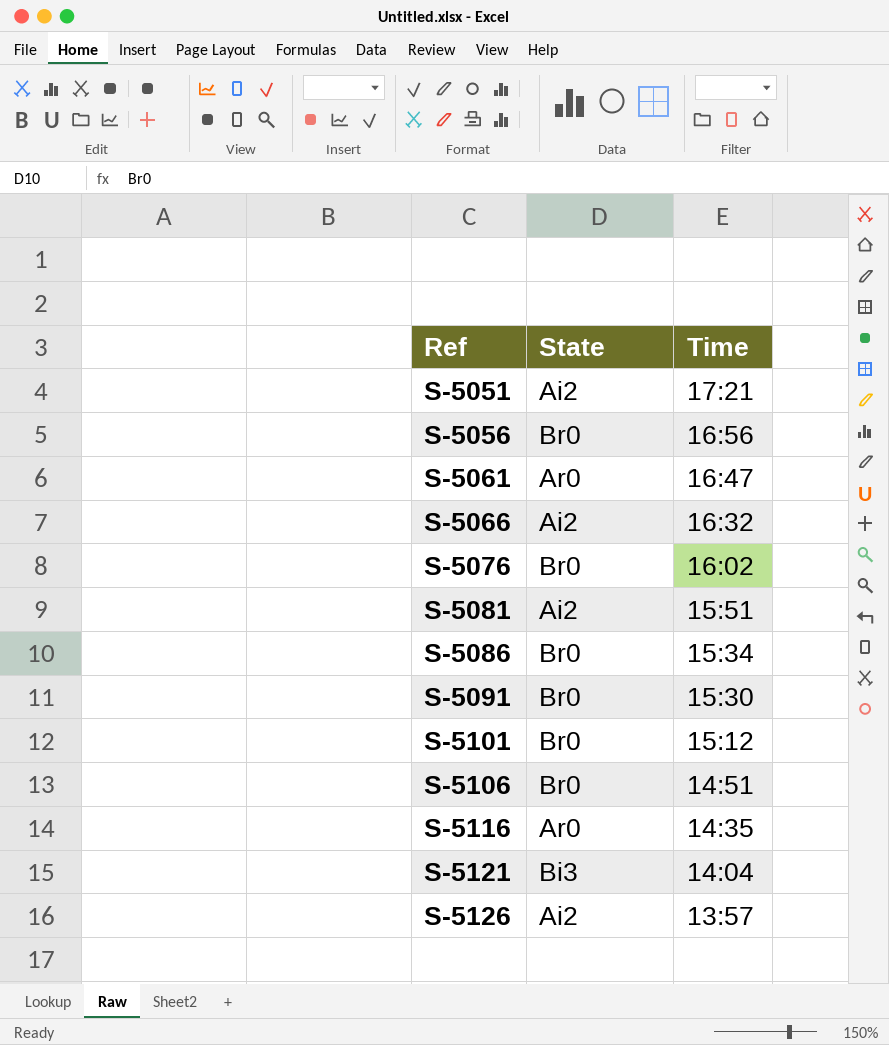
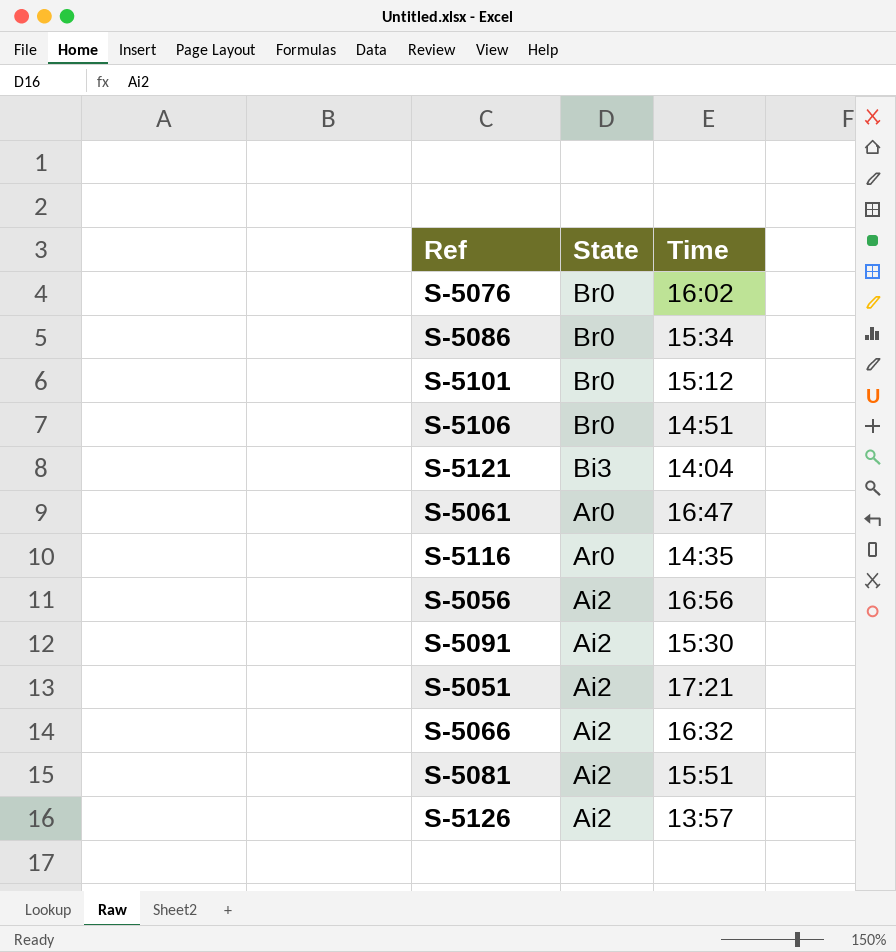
row order: Ref ascending -> State descending
S-5056 | State: Br0 -> Ai2
S-5091 | State: Br0 -> Ai2

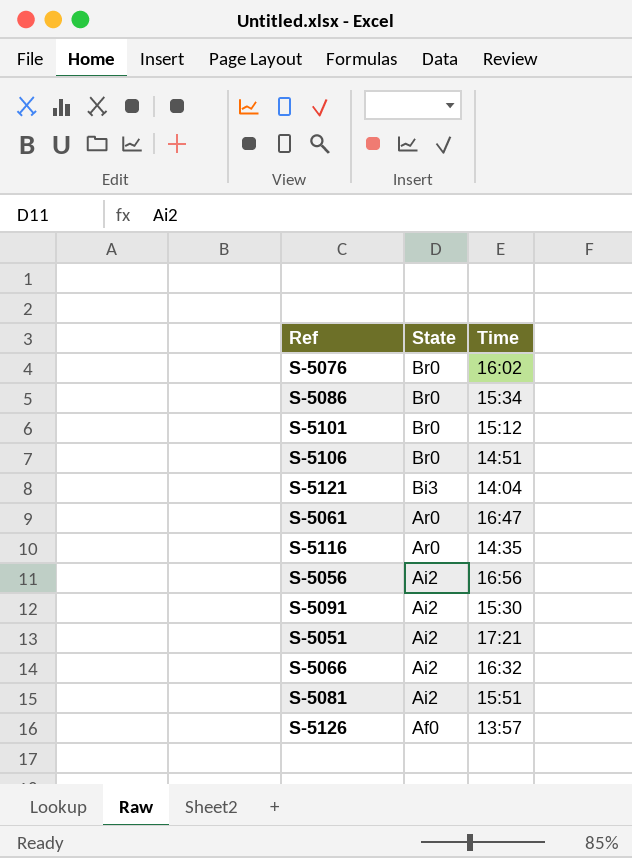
S-5126 | State: Ai2 -> Af0

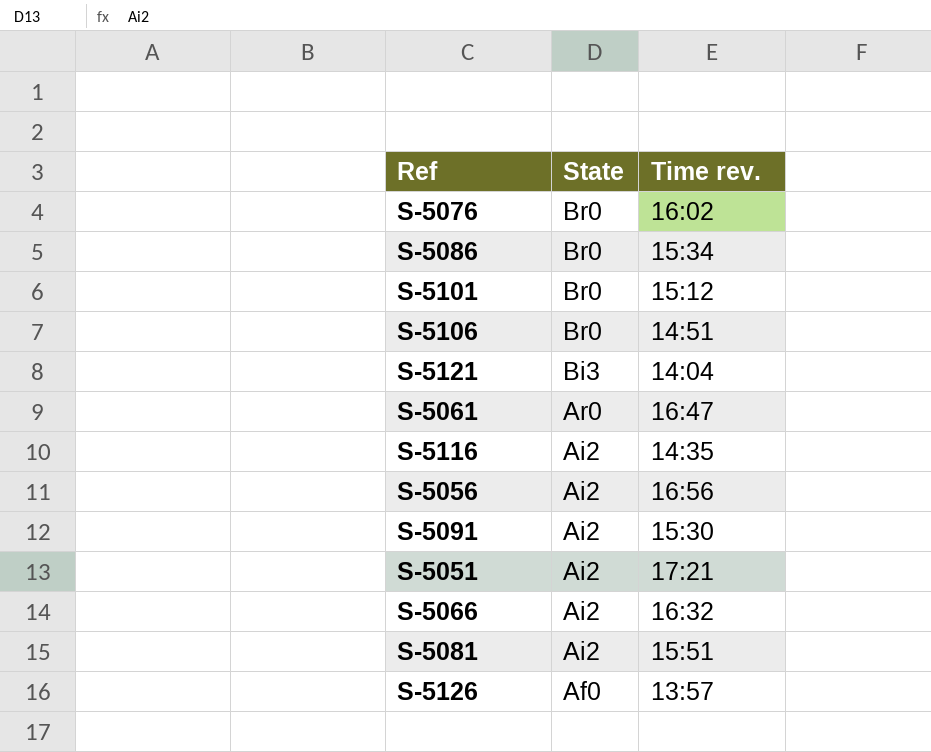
column name: Time -> Time rev.
S-5116 | State: Ar0 -> Ai2

